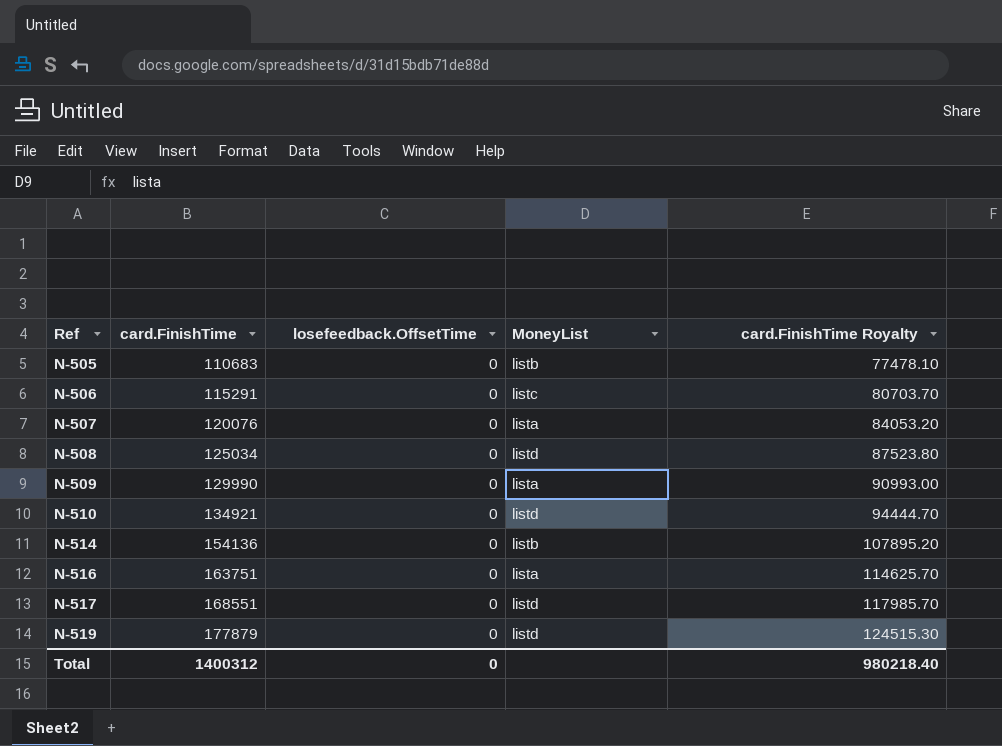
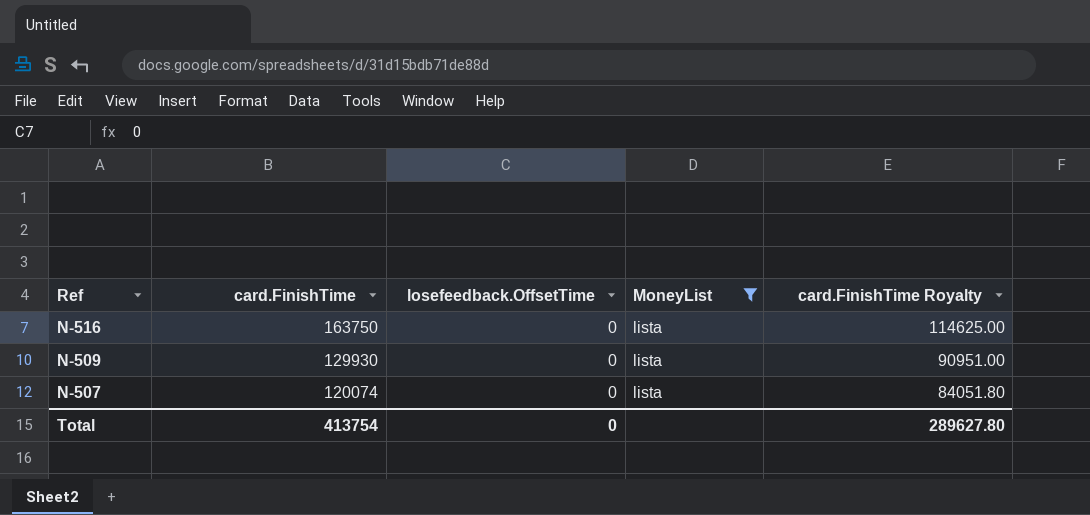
filter: none -> MoneyList = lista
row order: Ref ascending -> Ref descending
N-516 | card.FinishTime: 163751 -> 163750
N-516 | card.FinishTime Royalty: 114625.70 -> 114625.00
N-509 | card.FinishTime: 129990 -> 129930
N-509 | card.FinishTime Royalty: 90993.00 -> 90951.00
N-507 | card.FinishTime: 120076 -> 120074
N-507 | card.FinishTime Royalty: 84053.20 -> 84051.80
Total | card.FinishTime: 1400312 -> 413754
Total | card.FinishTime Royalty: 980218.40 -> 289627.80

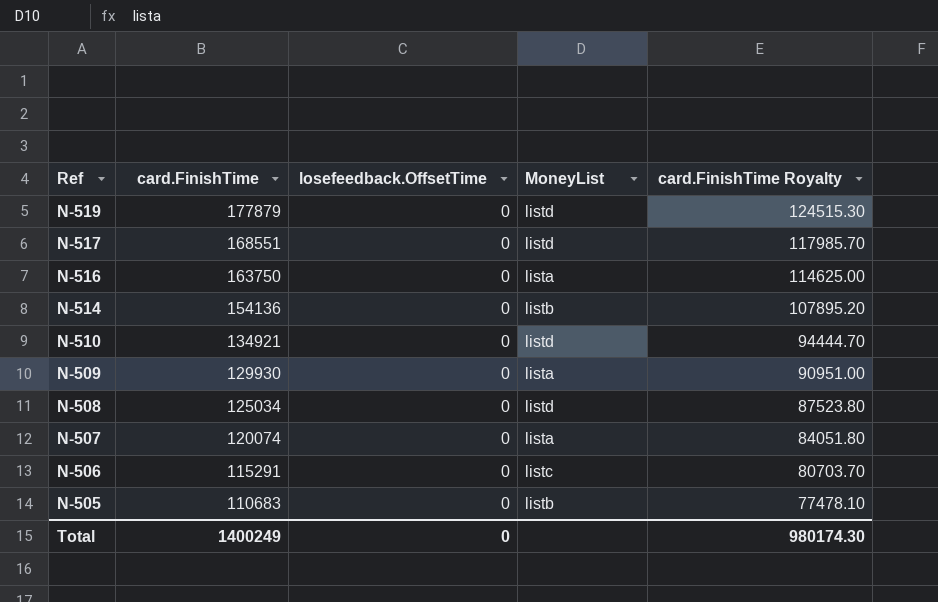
filter: MoneyList = lista -> none
Total | card.FinishTime: 413754 -> 1400249
Total | card.FinishTime Royalty: 289627.80 -> 980174.30

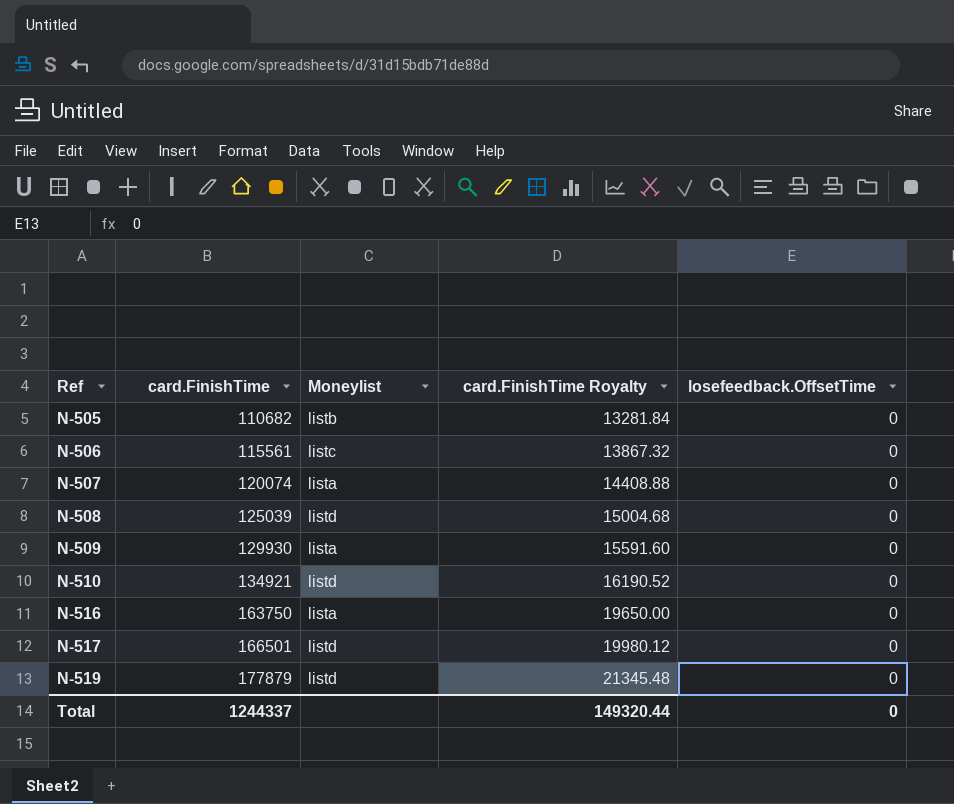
row order: Ref descending -> Ref ascending
column name: MoneyList -> Moneylist
column card.FinishTime Royalty | formula: [card.FinishTime] * 0.7 -> [card.FinishTime] * 0.12
column losefeedback.OffsetTime | position: 3 -> 5
row N-514: 154136 | 0 | listb | 107895.20 -> none
N-505 | card.FinishTime: 110683 -> 110682
N-506 | card.FinishTime: 115291 -> 115561
N-508 | card.FinishTime: 125034 -> 125039
N-517 | card.FinishTime: 168551 -> 166501
Total | card.FinishTime: 1400249 -> 1244337
Total | card.FinishTime Royalty: 980174.30 -> 149320.44

